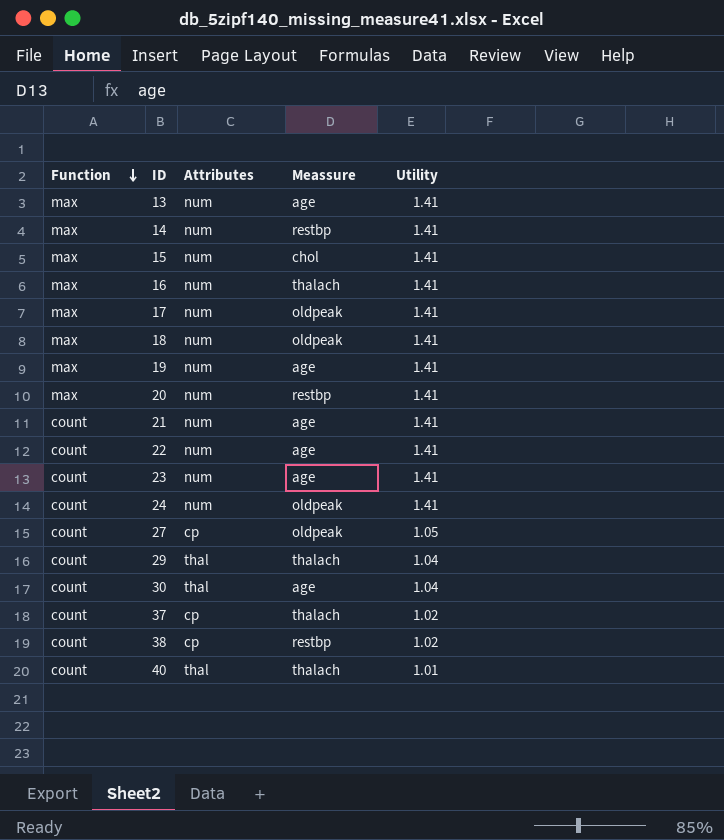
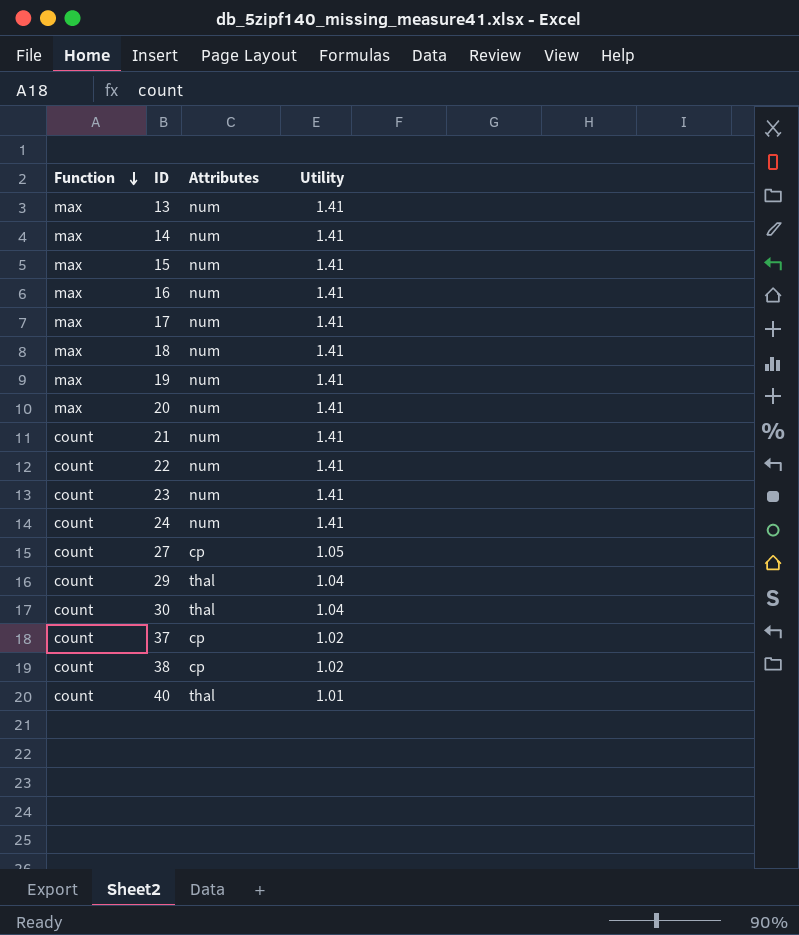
column Meassure | position: 4 -> none

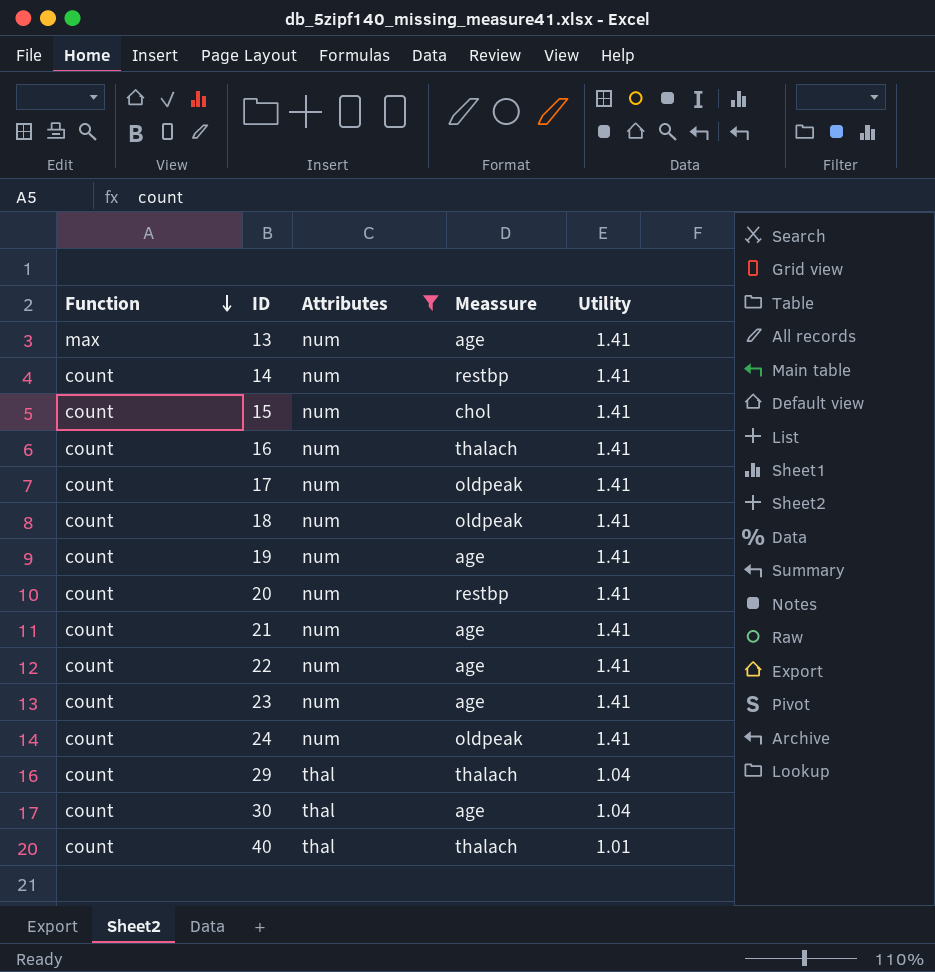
filter: none -> Attributes != cp
column Meassure | position: none -> 4
14 | Function: max -> count
15 | Function: max -> count
16 | Function: max -> count
17 | Function: max -> count
18 | Function: max -> count
19 | Function: max -> count
20 | Function: max -> count

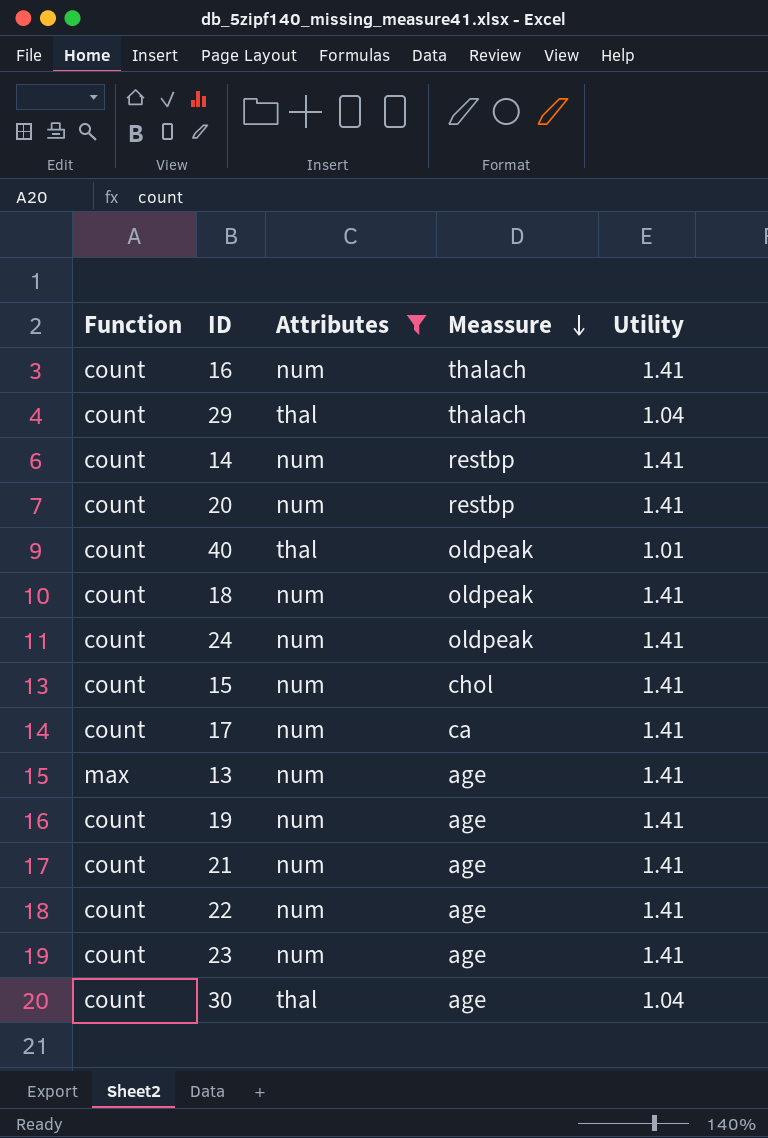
row order: Function descending -> Meassure descending
40 | Meassure: thalach -> oldpeak
17 | Meassure: oldpeak -> ca

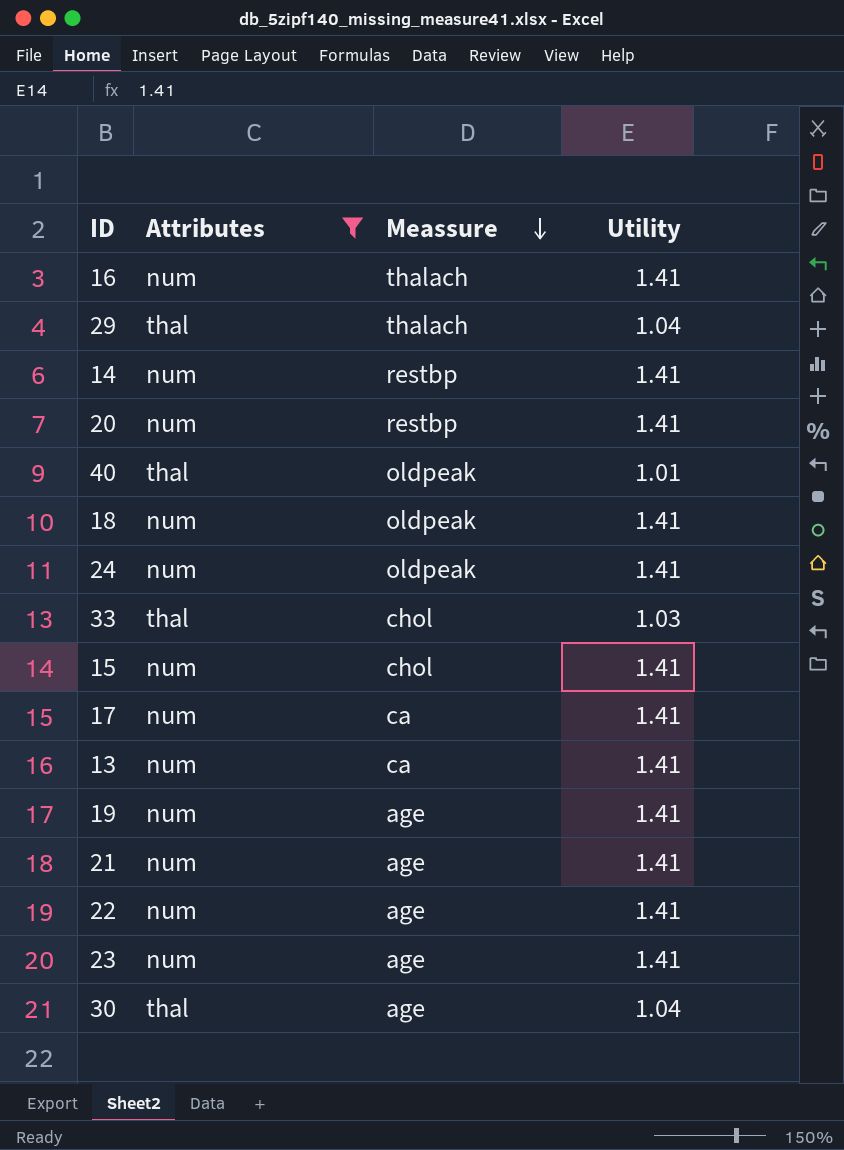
column Function | position: 1 -> none
row 33: none -> thal | chol | 1.03
13 | Meassure: age -> ca

